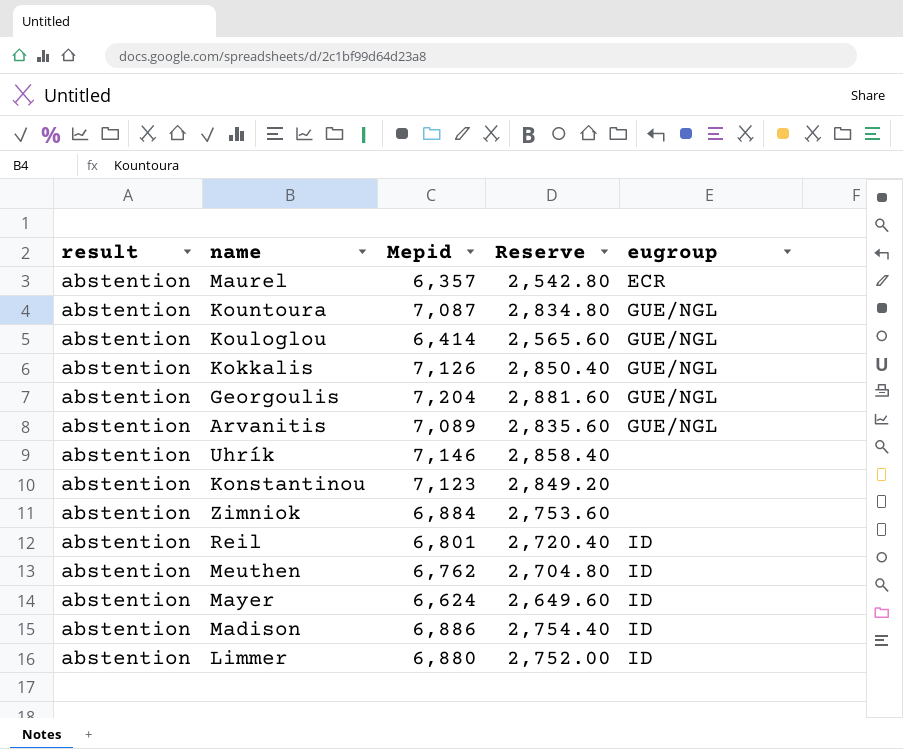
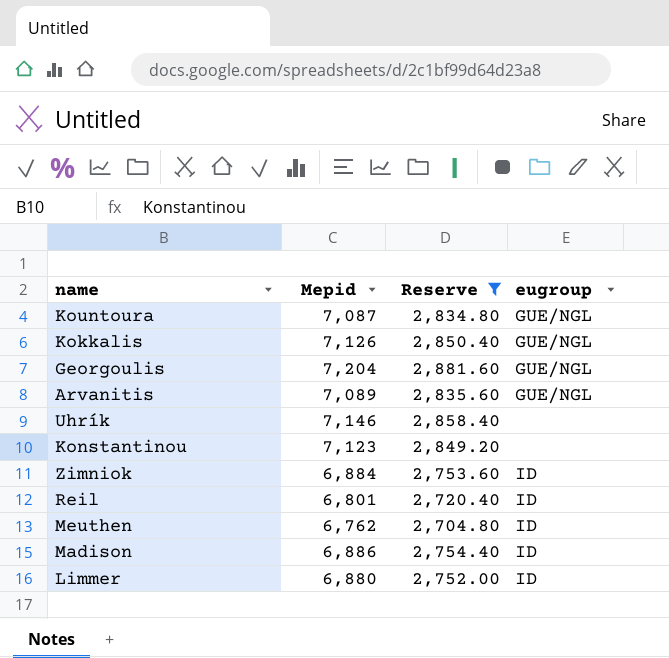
filter: none -> Reserve >= 2,704.80
column result | position: 1 -> none
Zimniok | eugroup: none -> ID

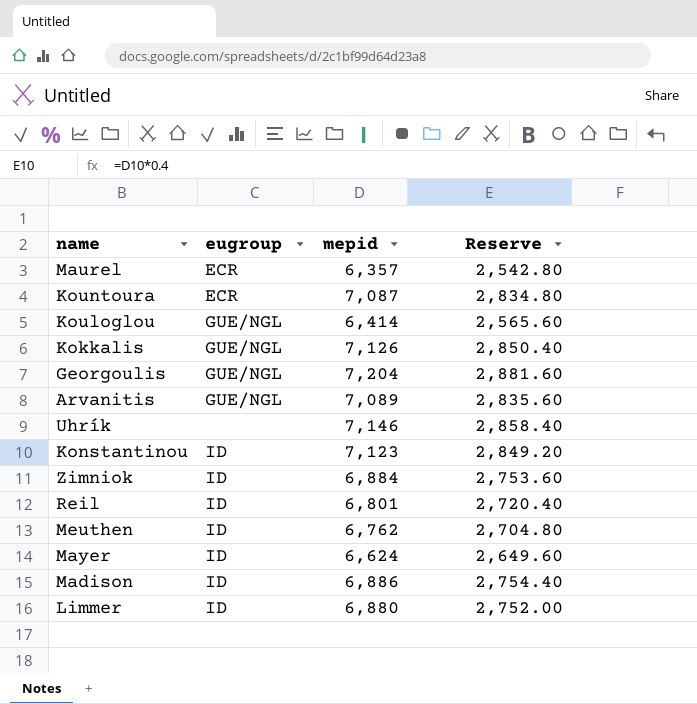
filter: Reserve >= 2,704.80 -> none
column eugroup | position: 4 -> 2
column name: Mepid -> mepid
Kountoura | eugroup: GUE/NGL -> ECR
Konstantinou | eugroup: none -> ID

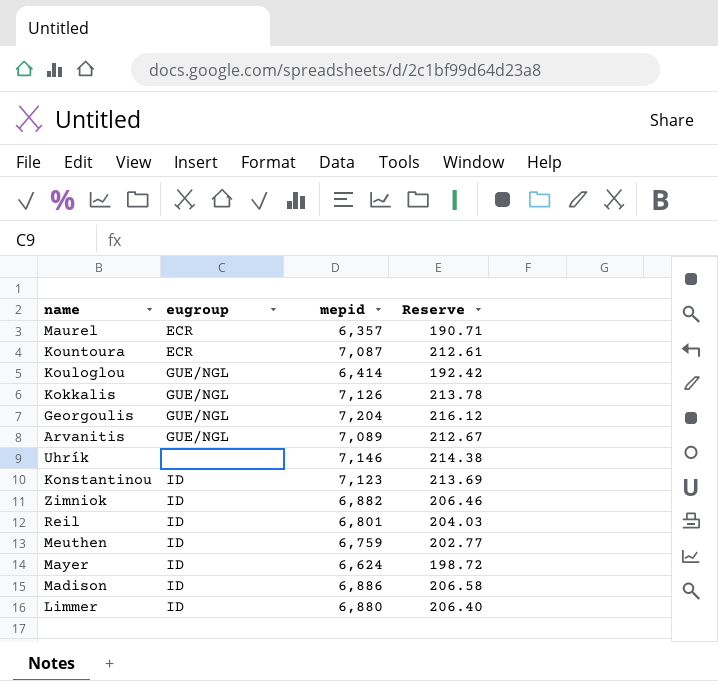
column Reserve | formula: [mepid] * 0.4 -> [mepid] * 0.03
Zimniok | mepid: 6,884 -> 6,882
Meuthen | mepid: 6,762 -> 6,759

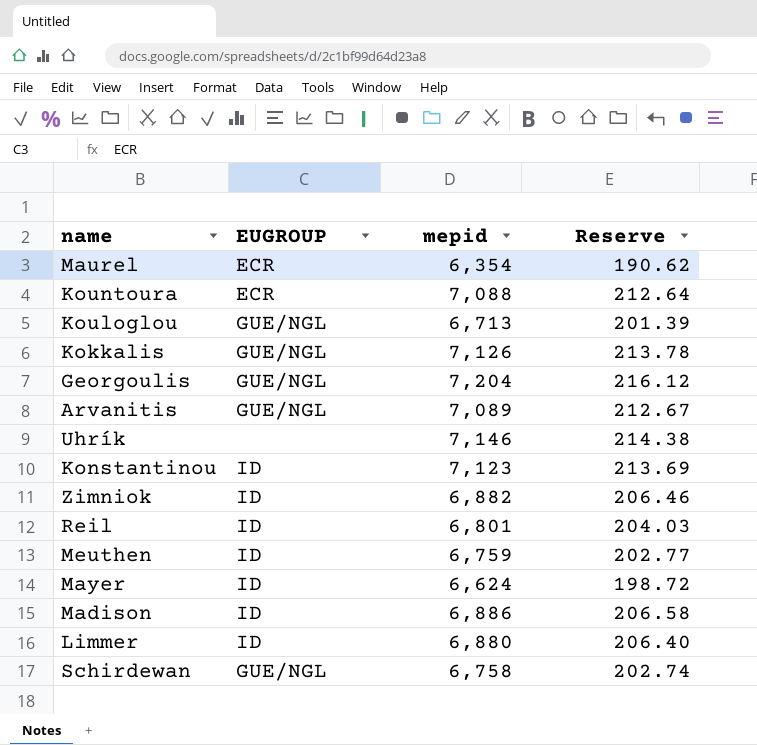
column name: eugroup -> EUGROUP
Maurel | mepid: 6,357 -> 6,354
Maurel | Reserve: 190.71 -> 190.62
Kountoura | mepid: 7,087 -> 7,088
Kountoura | Reserve: 212.61 -> 212.64
Kouloglou | mepid: 6,414 -> 6,713
Kouloglou | Reserve: 192.42 -> 201.39
row Schirdewan: none -> GUE/NGL | 6,758 | 202.74

